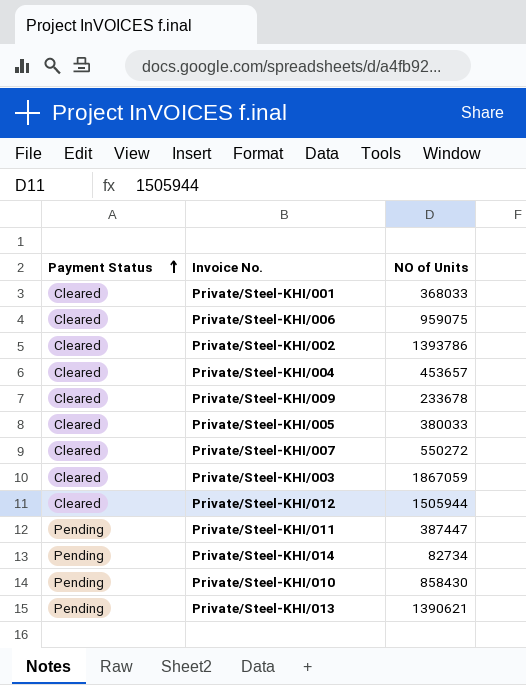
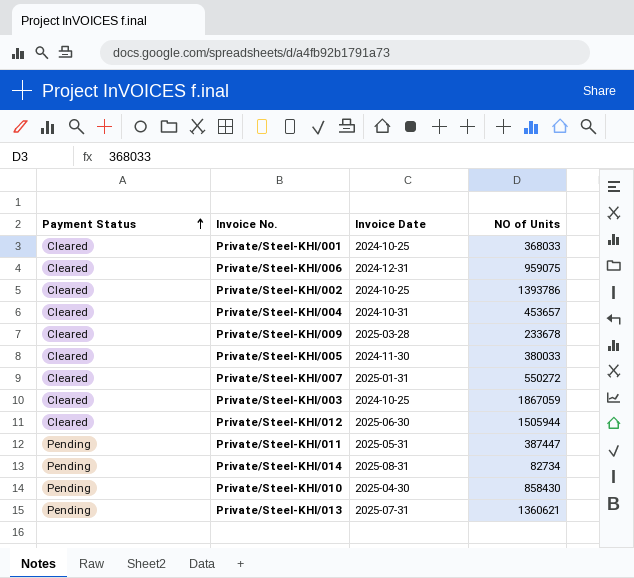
column Invoice Date | position: none -> 3
Private/Steel-KHI/013 | NO of Units: 1390621 -> 1360621

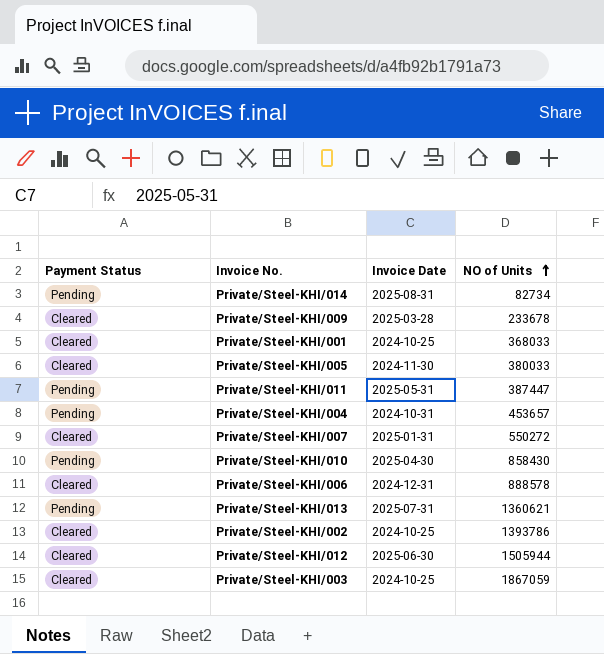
row order: Payment Status ascending -> NO of Units ascending
Private/Steel-KHI/004 | Payment Status: Cleared -> Pending
Private/Steel-KHI/006 | NO of Units: 959075 -> 888578

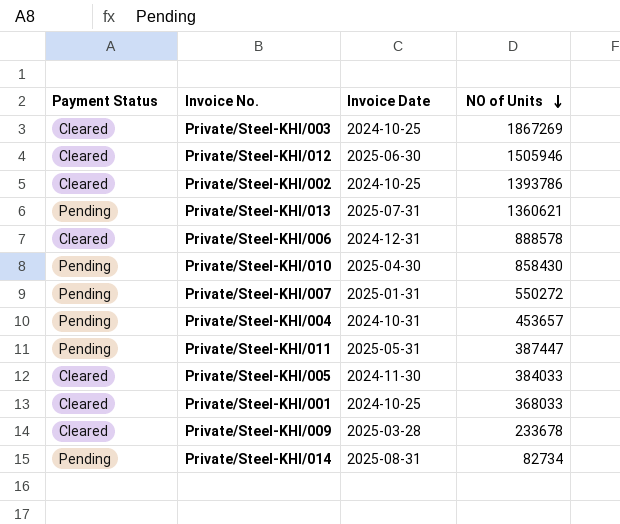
row order: NO of Units ascending -> NO of Units descending
Private/Steel-KHI/003 | NO of Units: 1867059 -> 1867269
Private/Steel-KHI/012 | NO of Units: 1505944 -> 1505946
Private/Steel-KHI/007 | Payment Status: Cleared -> Pending
Private/Steel-KHI/005 | NO of Units: 380033 -> 384033

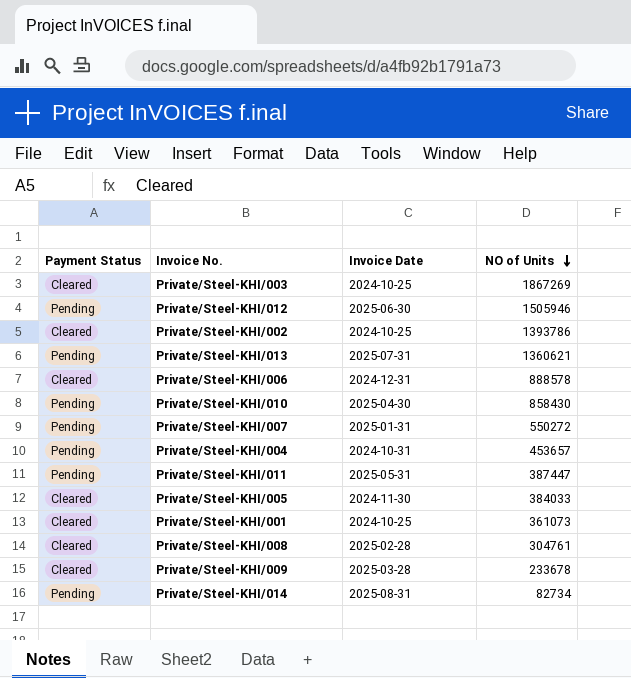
Private/Steel-KHI/012 | Payment Status: Cleared -> Pending
Private/Steel-KHI/001 | NO of Units: 368033 -> 361073
row Private/Steel-KHI/008: none -> Cleared | 2025-02-28 | 304761

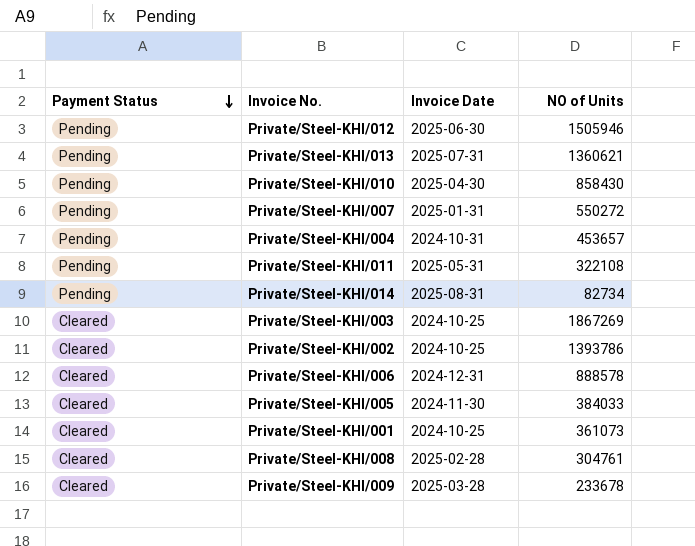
row order: NO of Units descending -> Payment Status descending
Private/Steel-KHI/011 | NO of Units: 387447 -> 322108

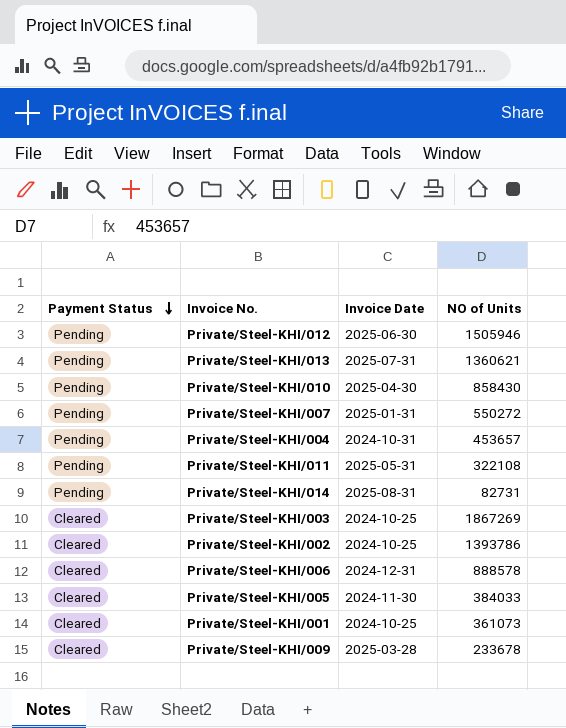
row Private/Steel-KHI/008: Cleared | 2025-02-28 | 304761 -> none
Private/Steel-KHI/014 | NO of Units: 82734 -> 82731

